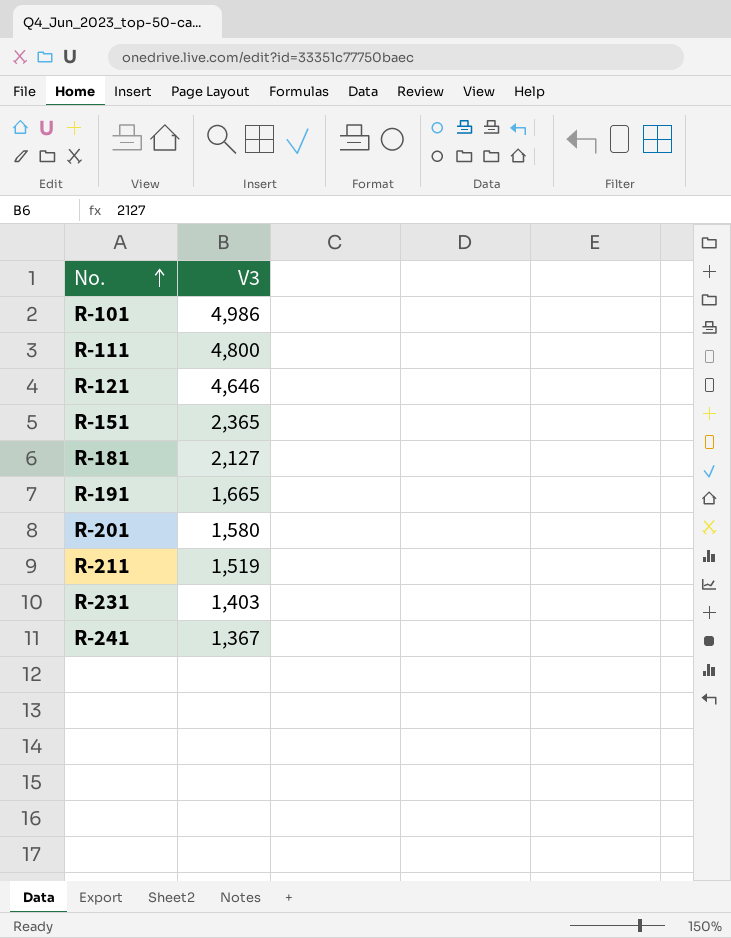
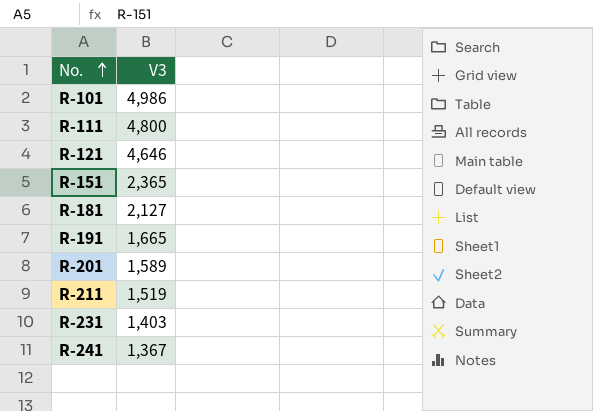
R-201 | V3: 1,580 -> 1,589

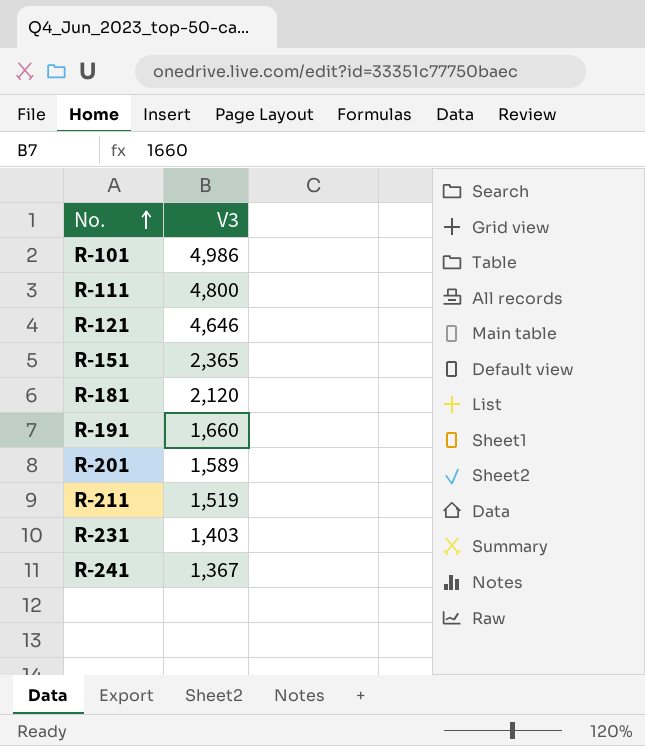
R-181 | V3: 2,127 -> 2,120
R-191 | V3: 1,665 -> 1,660

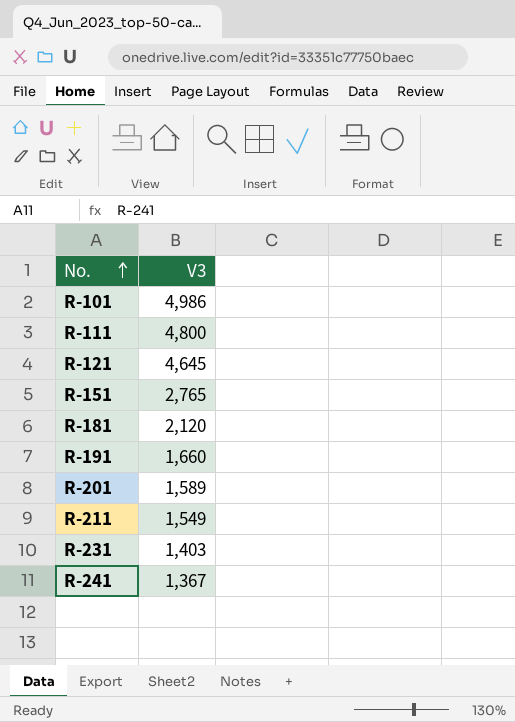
R-121 | V3: 4,646 -> 4,645
R-151 | V3: 2,365 -> 2,765
R-211 | V3: 1,519 -> 1,549

